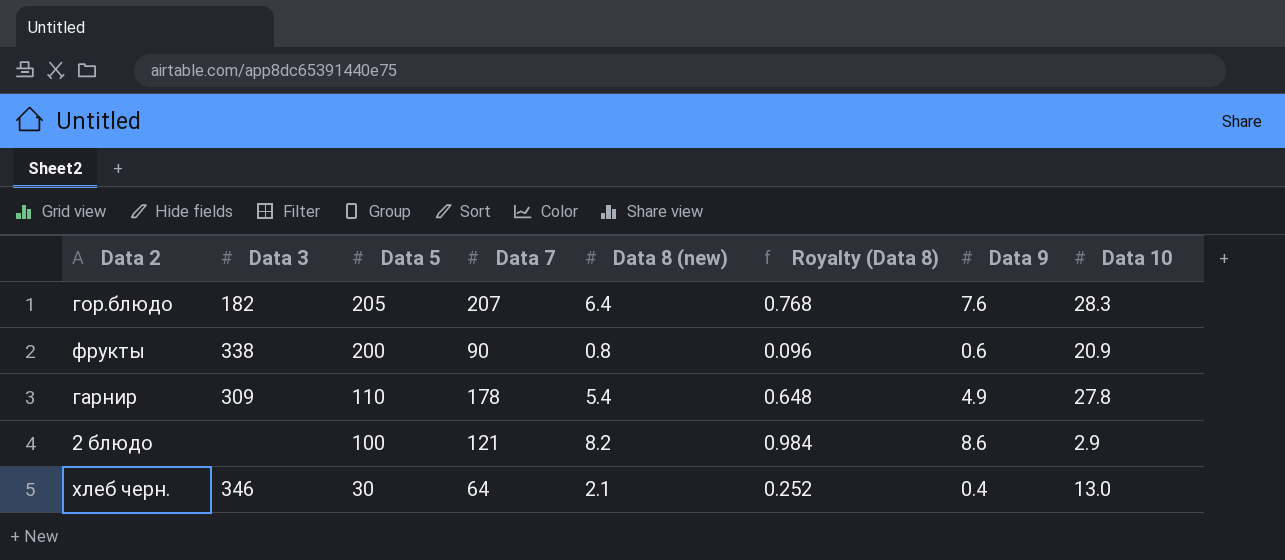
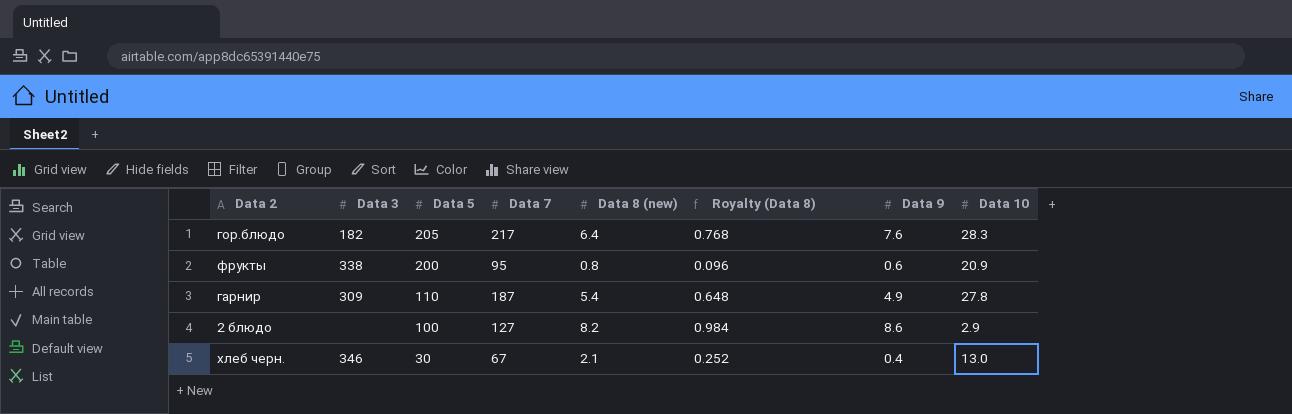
гор.блюдо | Data 7: 207 -> 217
фрукты | Data 7: 90 -> 95
гарнир | Data 7: 178 -> 187
2 блюдо | Data 7: 121 -> 127
хлеб черн. | Data 7: 64 -> 67

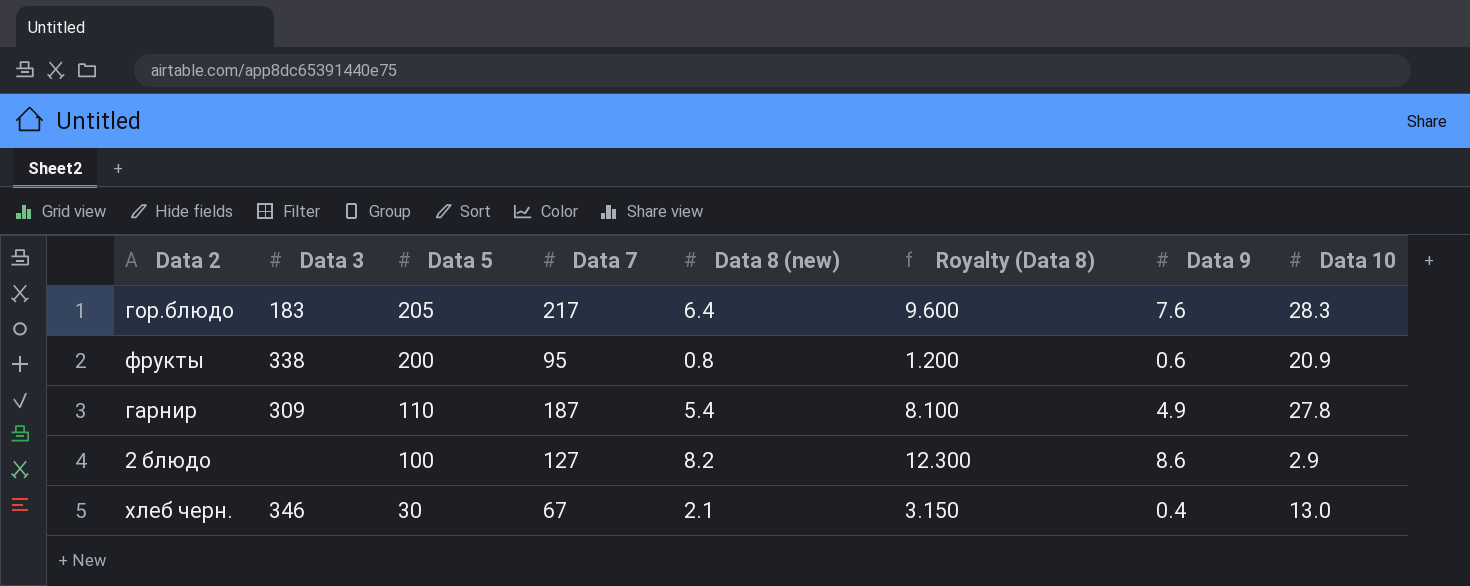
column Royalty (Data 8) | formula: [Data 8 (new)] * 0.12 -> [Data 8 (new)] * 1.5
гор.блюдо | Data 3: 182 -> 183

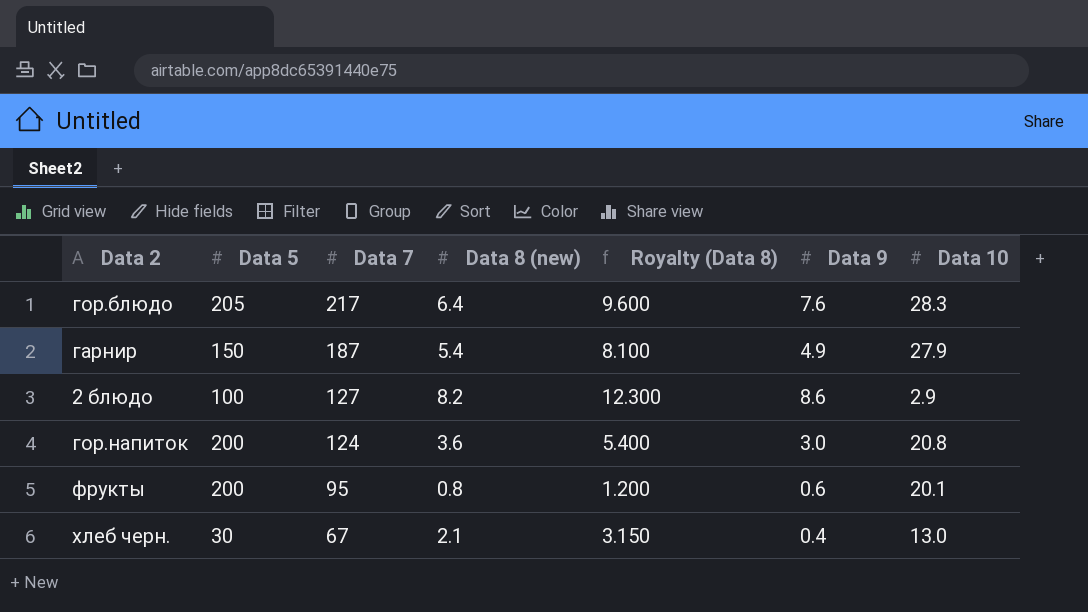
row order: Data 5 descending -> Data 7 descending
column Data 3 | position: 2 -> none
гарнир | Data 5: 110 -> 150
гарнир | Data 10: 27.8 -> 27.9
row гор.напиток: none -> 200 | 124 | 3.6 | 5.400 | 3.0 | 20.8
фрукты | Data 10: 20.9 -> 20.1

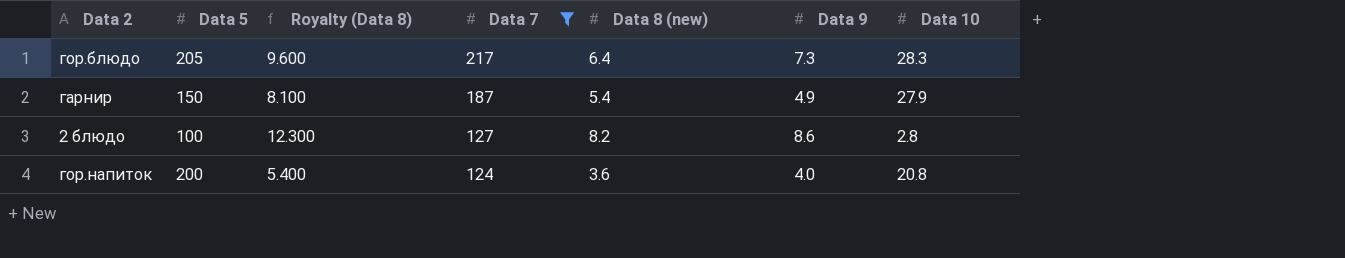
filter: none -> Data 7 >= 124
column Royalty (Data 8) | position: 5 -> 3
гор.блюдо | Data 9: 7.6 -> 7.3
2 блюдо | Data 10: 2.9 -> 2.8
гор.напиток | Data 9: 3.0 -> 4.0

